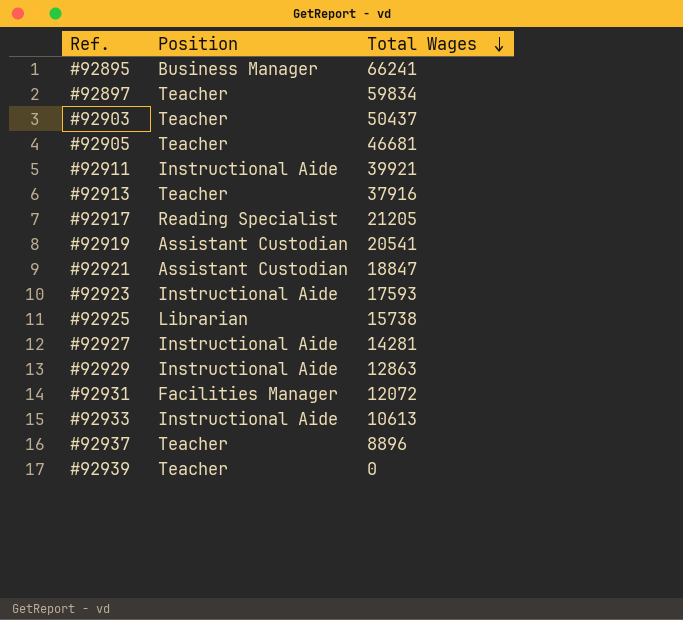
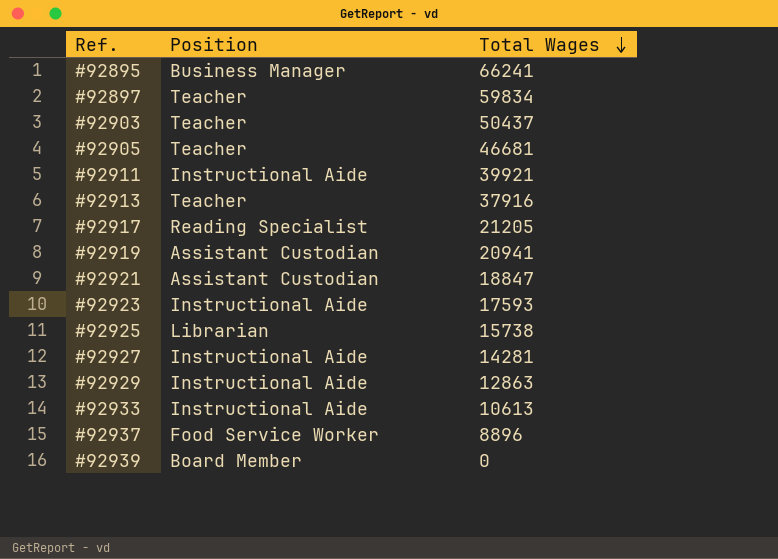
row #92931: Facilities Manager | 12072 -> none
#92919 | Total Wages: 20541 -> 20941
#92937 | Position: Teacher -> Food Service Worker
#92939 | Position: Teacher -> Board Member

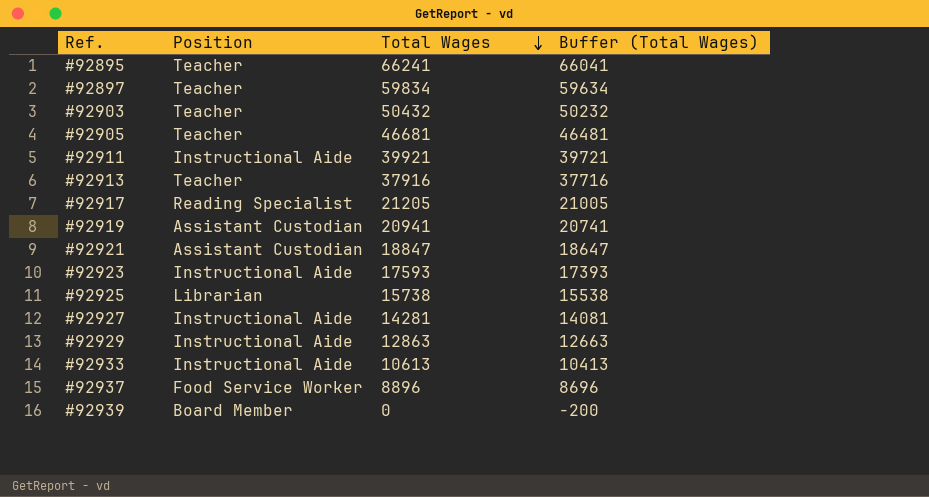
column Buffer (Total Wages) | formula: none -> [Total Wages] - 200
#92895 | Position: Business Manager -> Teacher
#92903 | Total Wages: 50437 -> 50432

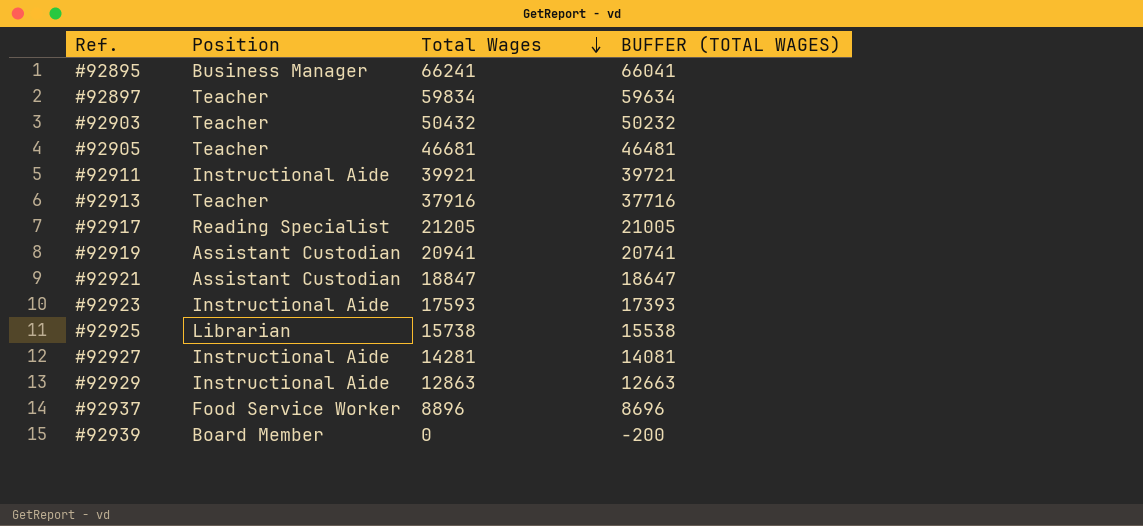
column name: Buffer (Total Wages) -> BUFFER (TOTAL WAGES)
row #92933: Instructional Aide | 10613 | 10413 -> none
#92895 | Position: Teacher -> Business Manager

